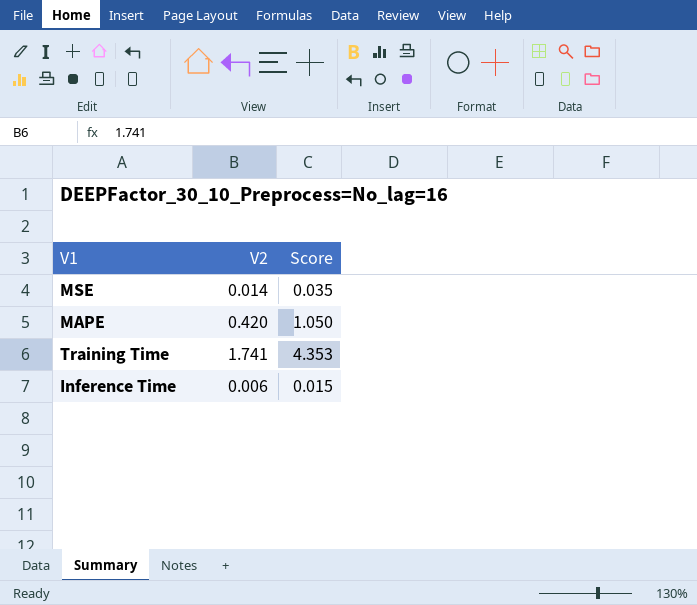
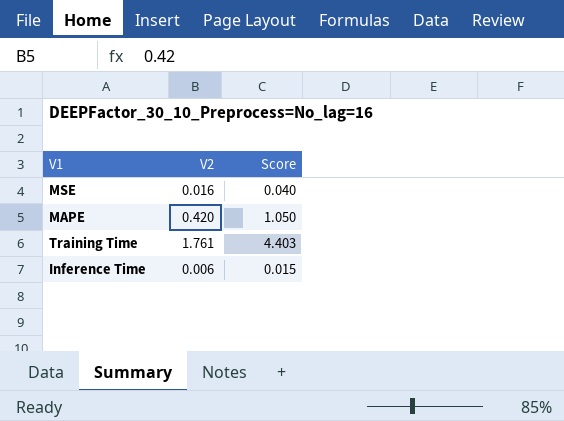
MSE | V2: 0.014 -> 0.016
MSE | Score: 0.035 -> 0.040
Training Time | V2: 1.741 -> 1.761
Training Time | Score: 4.353 -> 4.403

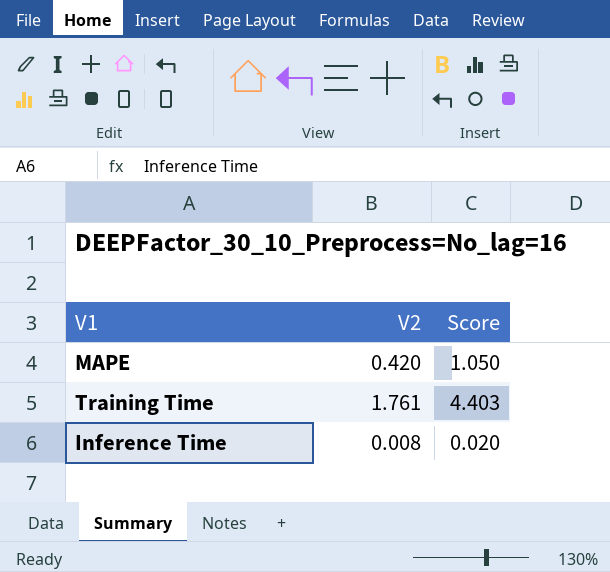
row MSE: 0.016 | 0.040 -> none
Inference Time | V2: 0.006 -> 0.008
Inference Time | Score: 0.015 -> 0.020

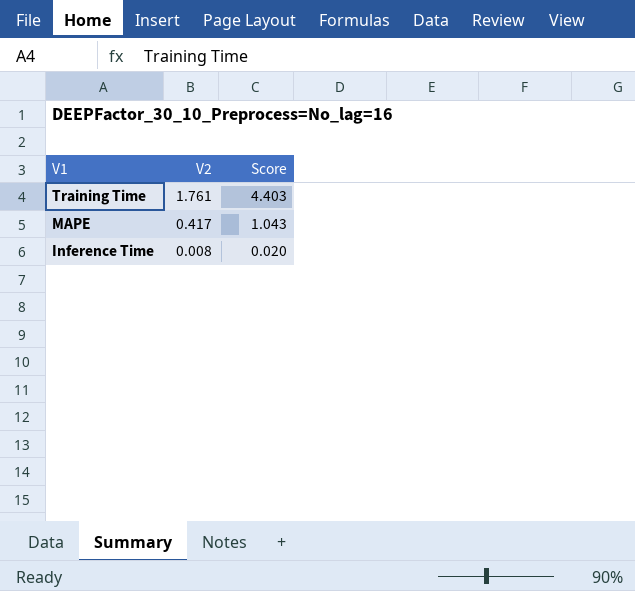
row order: none -> V1 descending
MAPE | V2: 0.420 -> 0.417
MAPE | Score: 1.050 -> 1.043

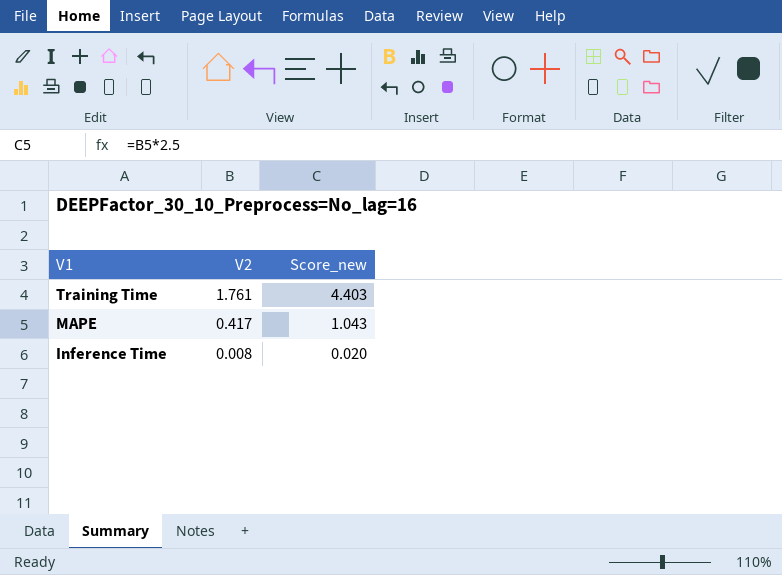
column name: Score -> Score_new

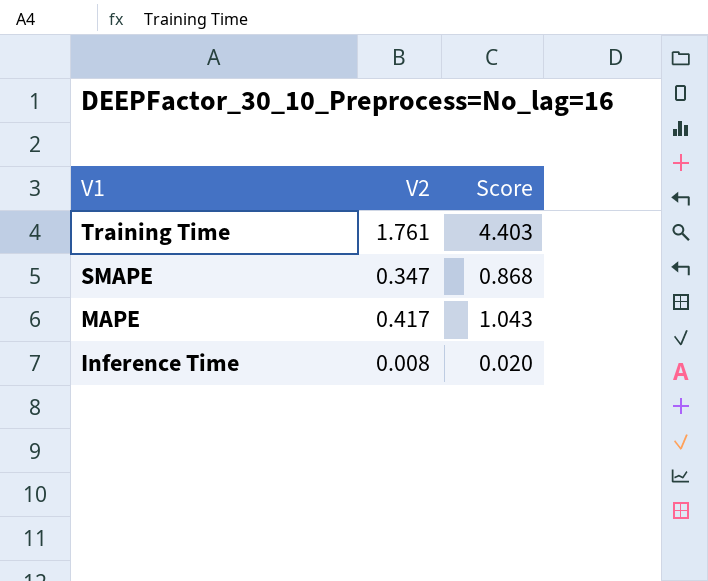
column name: Score_new -> Score
row SMAPE: none -> 0.347 | 0.868

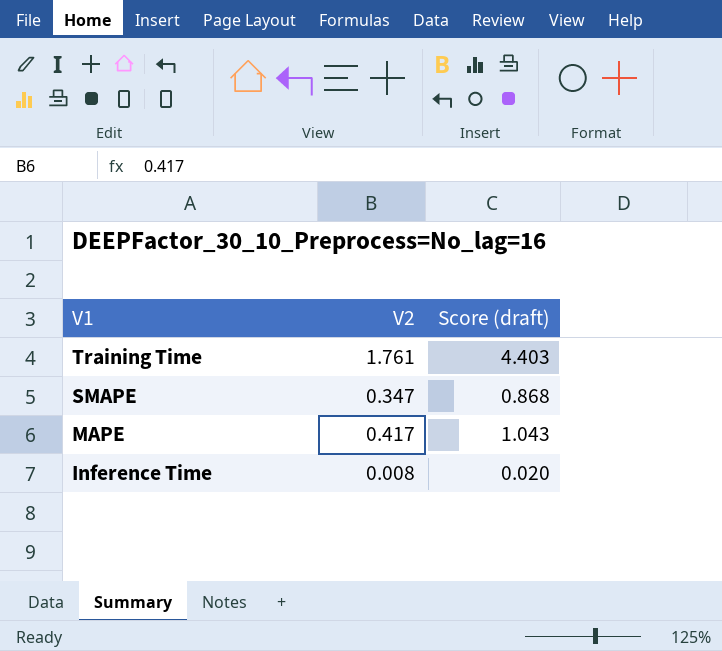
column name: Score -> Score (draft)

